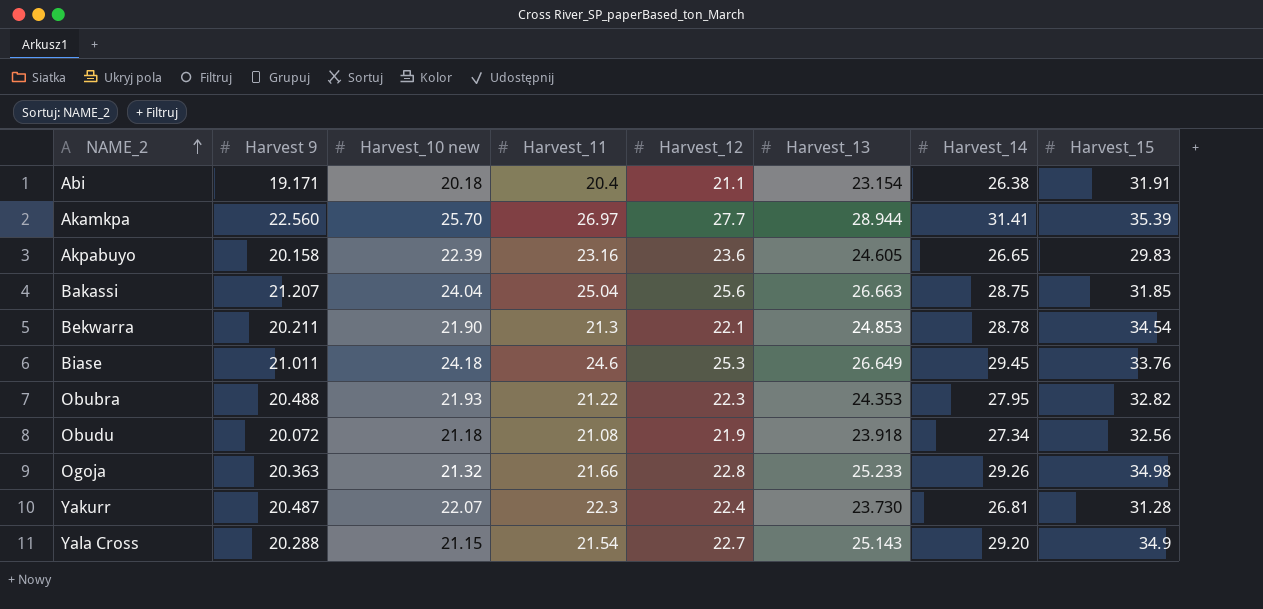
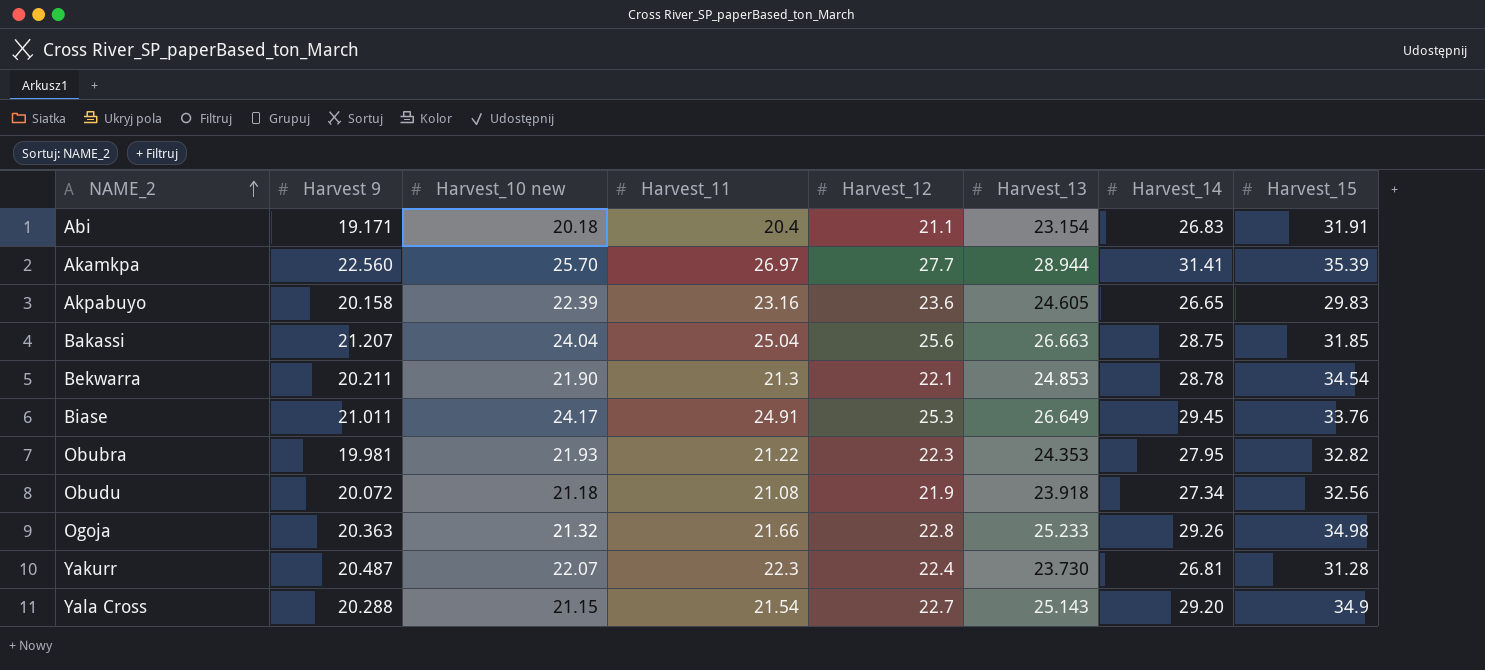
Abi | Harvest_14: 26.38 -> 26.83
Biase | Harvest_10 new: 24.18 -> 24.17
Biase | Harvest_11: 24.6 -> 24.91
Obubra | Harvest 9: 20.488 -> 19.981

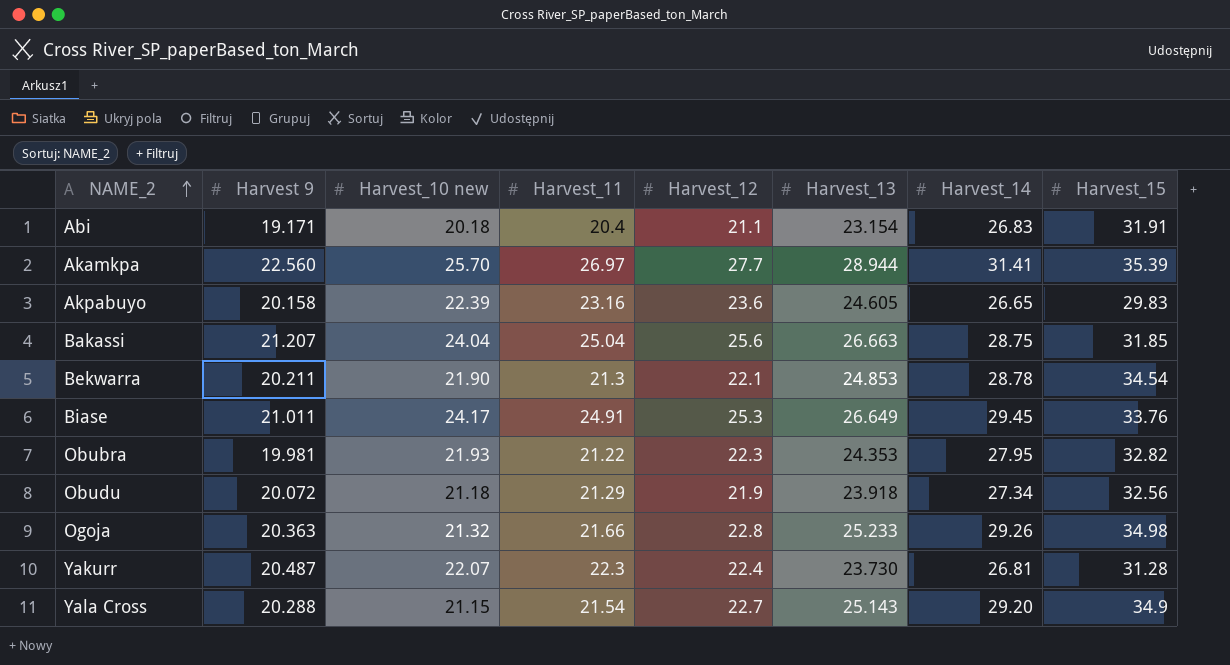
Obudu | Harvest_11: 21.08 -> 21.29

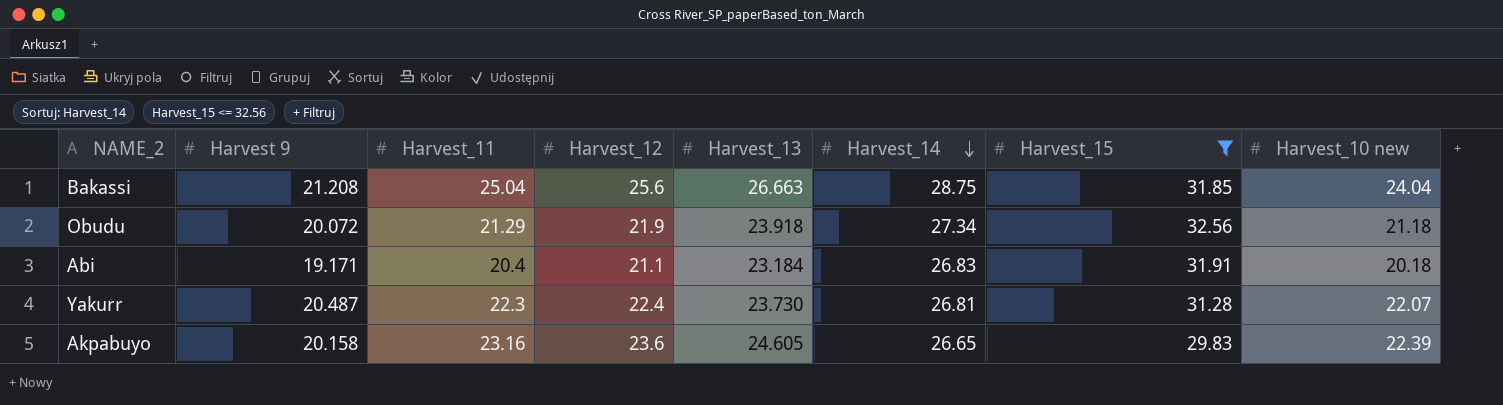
filter: none -> Harvest_15 <= 32.56
row order: NAME_2 ascending -> Harvest_14 descending
column Harvest_10 new | position: 3 -> 8
Bakassi | Harvest 9: 21.207 -> 21.208
Abi | Harvest_13: 23.154 -> 23.184

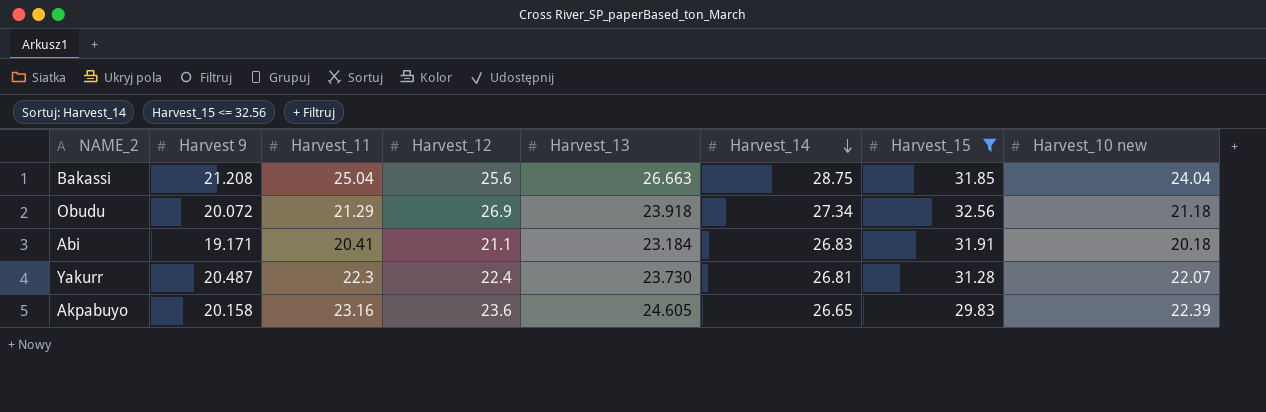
Obudu | Harvest_12: 21.9 -> 26.9
Abi | Harvest_11: 20.4 -> 20.41

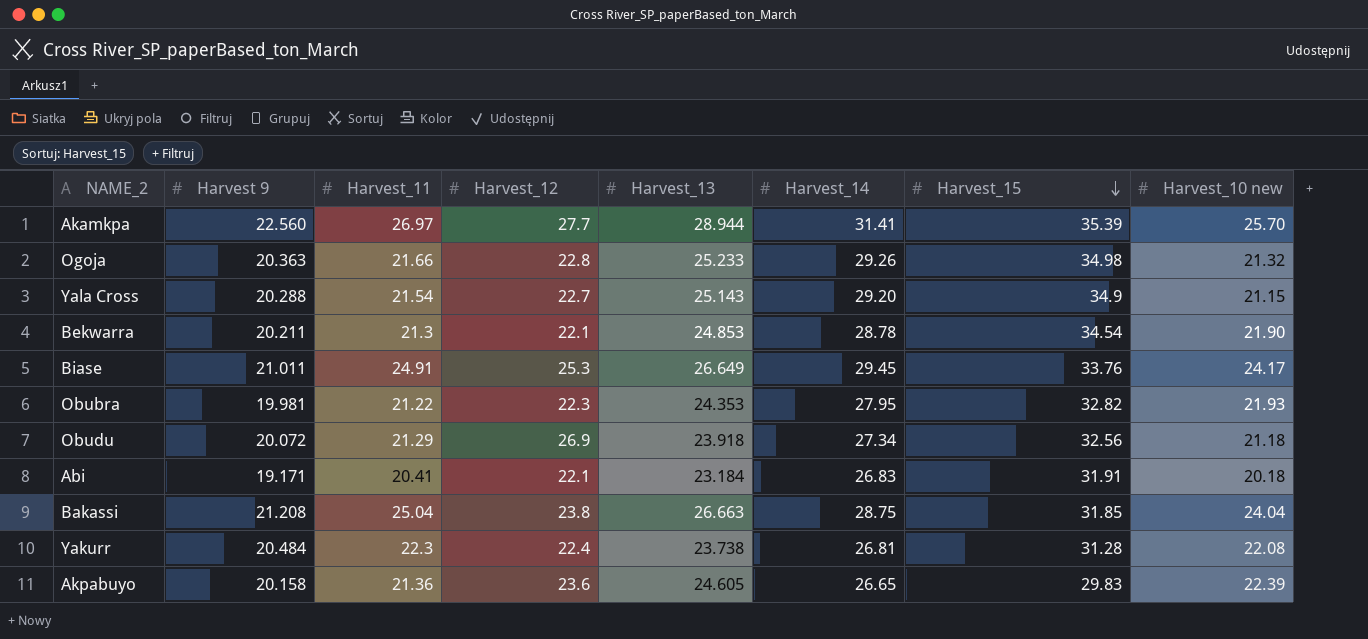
filter: Harvest_15 <= 32.56 -> none
row order: Harvest_14 descending -> Harvest_15 descending
Abi | Harvest_12: 21.1 -> 22.1
Bakassi | Harvest_12: 25.6 -> 23.8
Yakurr | Harvest 9: 20.487 -> 20.484
Yakurr | Harvest_13: 23.730 -> 23.738
Yakurr | Harvest_10 new: 22.07 -> 22.08
Akpabuyo | Harvest_11: 23.16 -> 21.36

